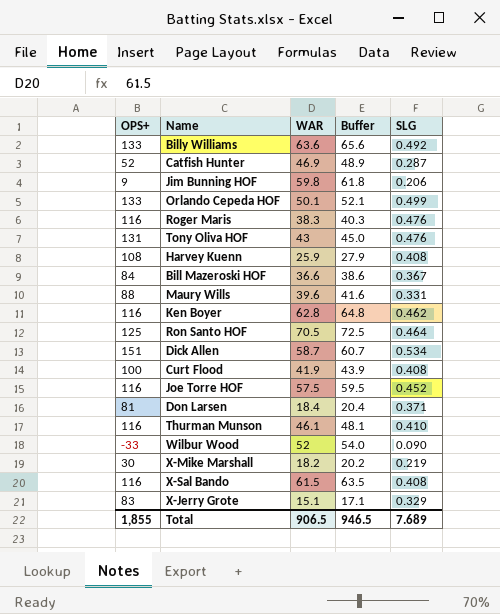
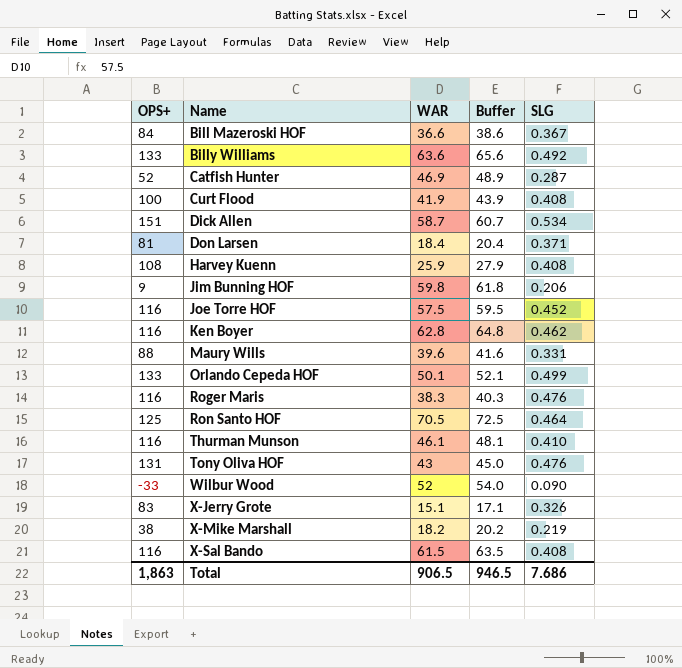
row order: none -> Name ascending
X-Jerry Grote | SLG: 0.329 -> 0.326
X-Mike Marshall | OPS+: 30 -> 38
Total | OPS+: 1,855 -> 1,863
Total | SLG: 7.689 -> 7.686

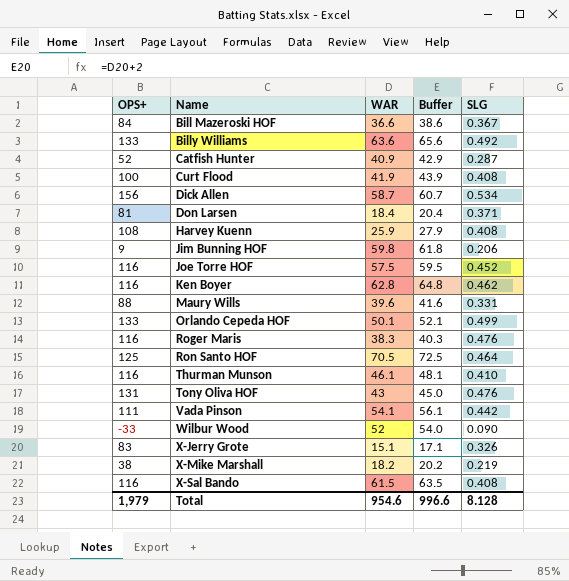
Catfish Hunter | WAR: 46.9 -> 40.9
Catfish Hunter | Buffer: 48.9 -> 42.9
Dick Allen | OPS+: 151 -> 156
row Vada Pinson: none -> 111 | 54.1 | 56.1 | 0.442
Total | OPS+: 1,863 -> 1,979
Total | WAR: 906.5 -> 954.6
Total | Buffer: 946.5 -> 996.6
Total | SLG: 7.686 -> 8.128

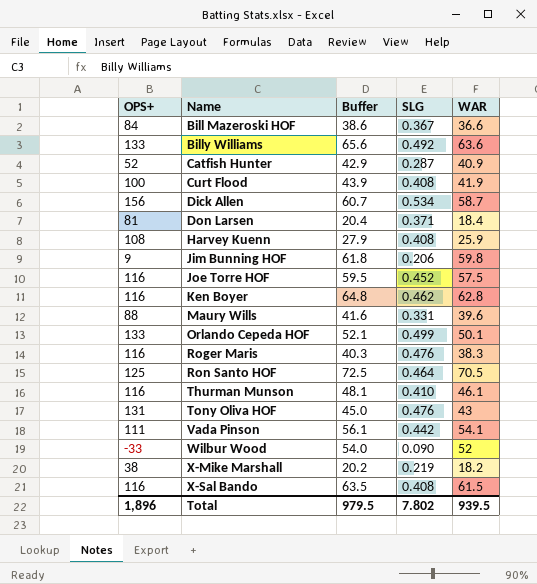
column WAR | position: 3 -> 5
row X-Jerry Grote: 83 | 15.1 | 17.1 | 0.326 -> none
Total | OPS+: 1,979 -> 1,896
Total | Buffer: 996.6 -> 979.5
Total | SLG: 8.128 -> 7.802
Total | WAR: 954.6 -> 939.5

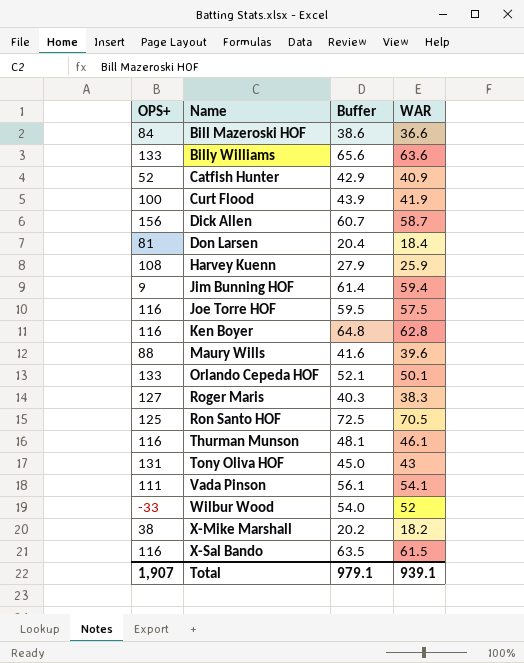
column SLG | position: 4 -> none
Jim Bunning HOF | Buffer: 61.8 -> 61.4
Jim Bunning HOF | WAR: 59.8 -> 59.4
Roger Maris | OPS+: 116 -> 127
Total | OPS+: 1,896 -> 1,907
Total | Buffer: 979.5 -> 979.1
Total | WAR: 939.5 -> 939.1

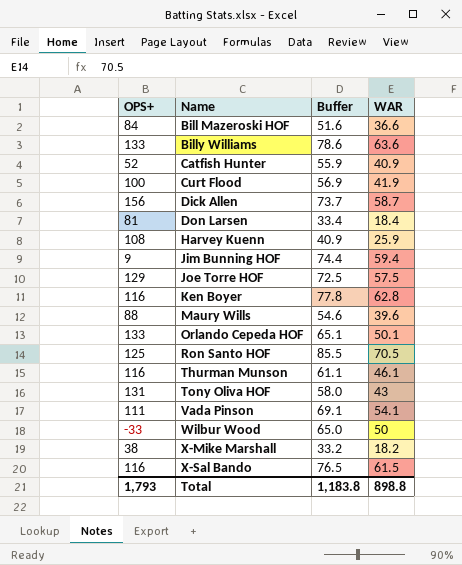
column Buffer | formula: [WAR] + 2 -> [WAR] + 15
row Roger Maris: 127 | 40.3 | 38.3 -> none
Joe Torre HOF | OPS+: 116 -> 129
Wilbur Wood | WAR: 52 -> 50
Total | OPS+: 1,907 -> 1,793
Total | Buffer: 979.1 -> 1,183.8
Total | WAR: 939.1 -> 898.8

